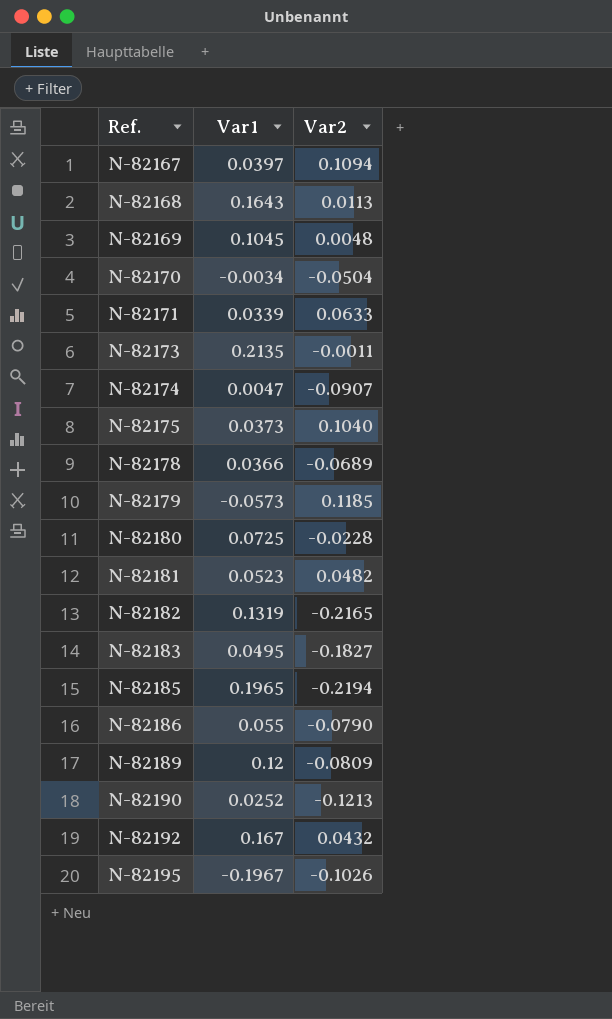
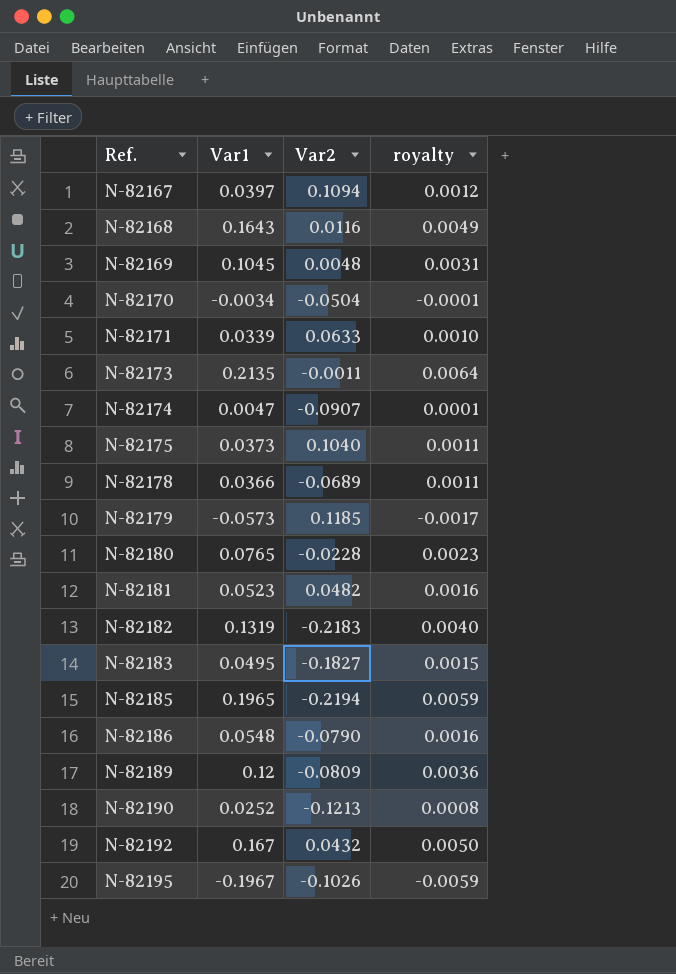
column royalty | formula: none -> [Var1] * 0.03
N-82168 | Var2: 0.0113 -> 0.0116
N-82180 | Var1: 0.0725 -> 0.0765
N-82182 | Var2: -0.2165 -> -0.2183
N-82186 | Var1: 0.055 -> 0.0548

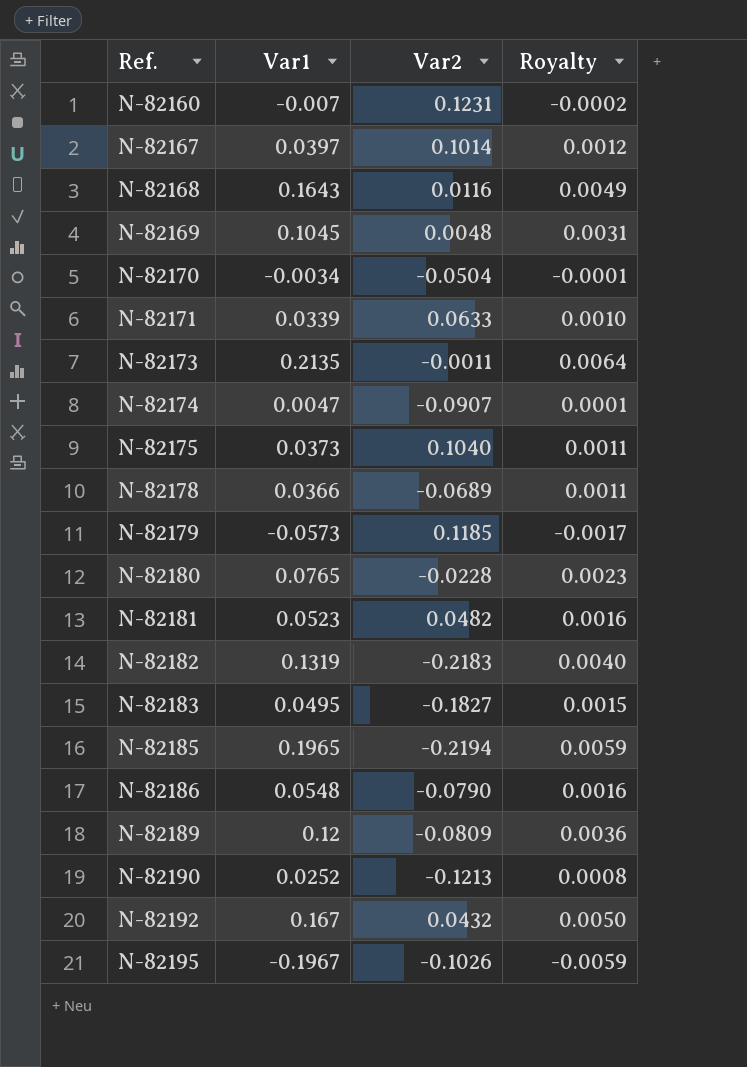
column name: royalty -> Royalty
row N-82160: none -> -0.007 | 0.1231 | -0.0002
N-82167 | Var2: 0.1094 -> 0.1014

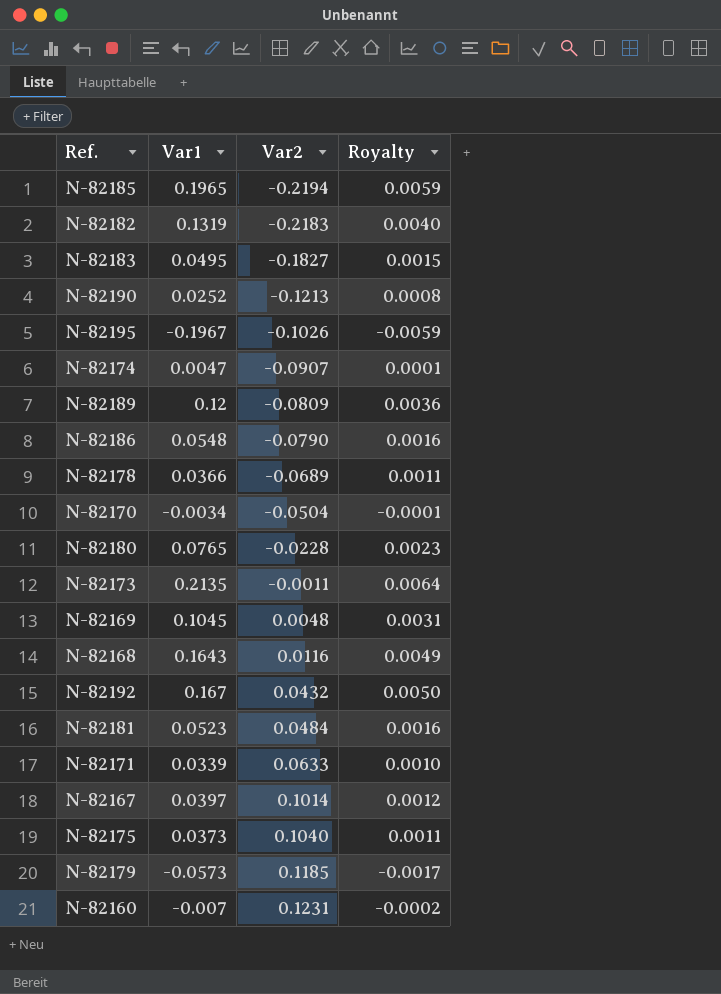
row order: Ref. ascending -> Var2 ascending
N-82181 | Var2: 0.0482 -> 0.0484

